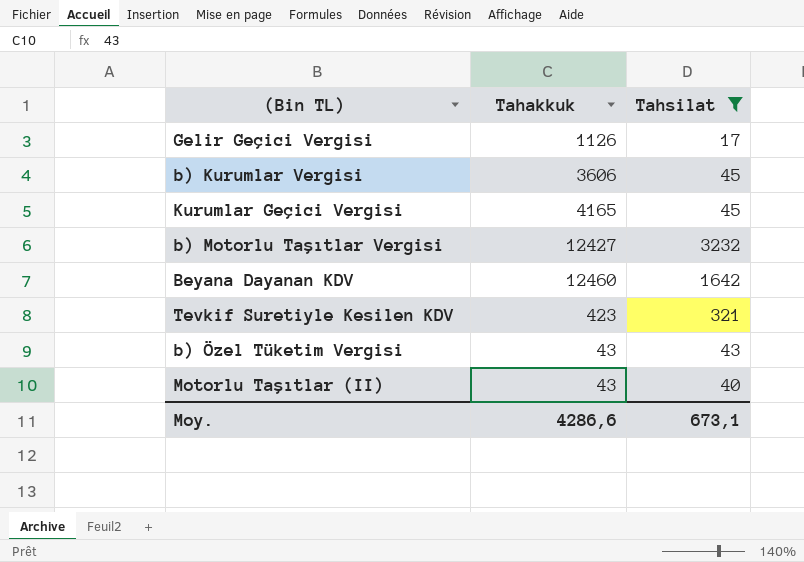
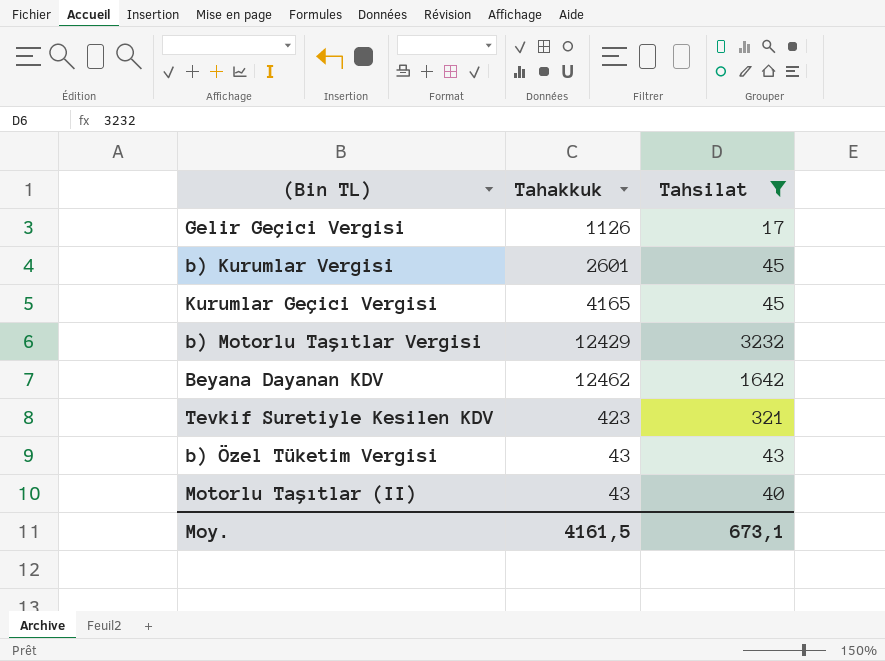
b) Kurumlar Vergisi | Tahakkuk: 3606 -> 2601
b) Motorlu Taşıtlar Vergisi | Tahakkuk: 12427 -> 12429
Beyana Dayanan KDV | Tahakkuk: 12460 -> 12462
Moy. | Tahakkuk: 4286,6 -> 4161,5

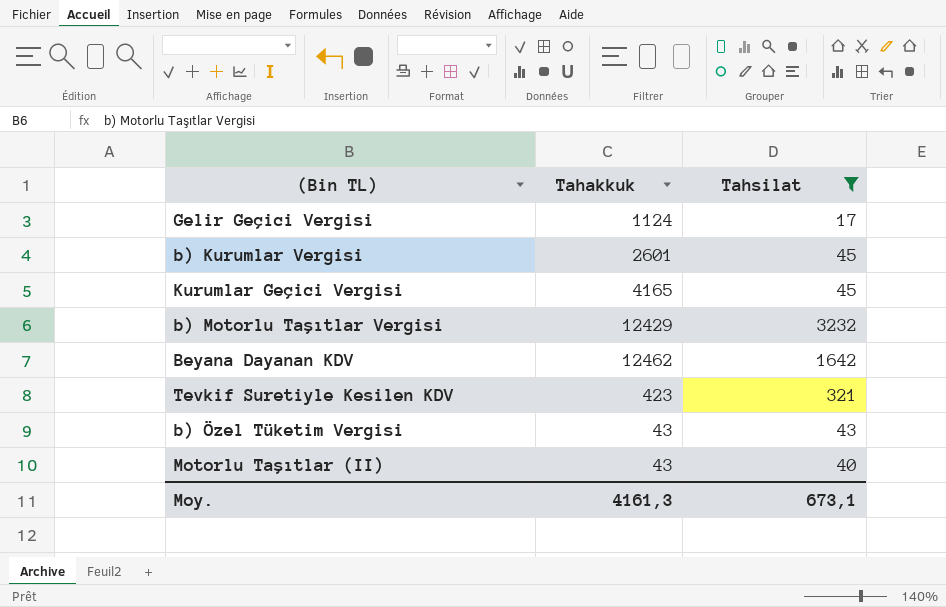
Gelir Geçici Vergisi | Tahakkuk: 1126 -> 1124
Moy. | Tahakkuk: 4161,5 -> 4161,3

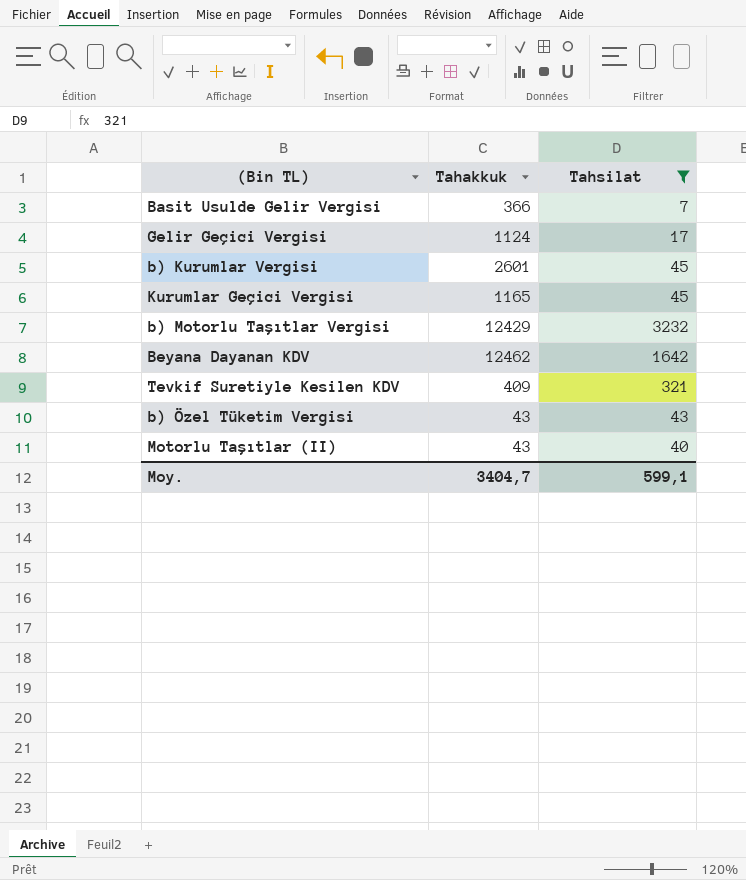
row Basit Usulde Gelir Vergisi: none -> 366 | 7
Kurumlar Geçici Vergisi | Tahakkuk: 4165 -> 1165
Tevkif Suretiyle Kesilen KDV | Tahakkuk: 423 -> 409
Moy. | Tahakkuk: 4161,3 -> 3404,7
Moy. | Tahsilat: 673,1 -> 599,1

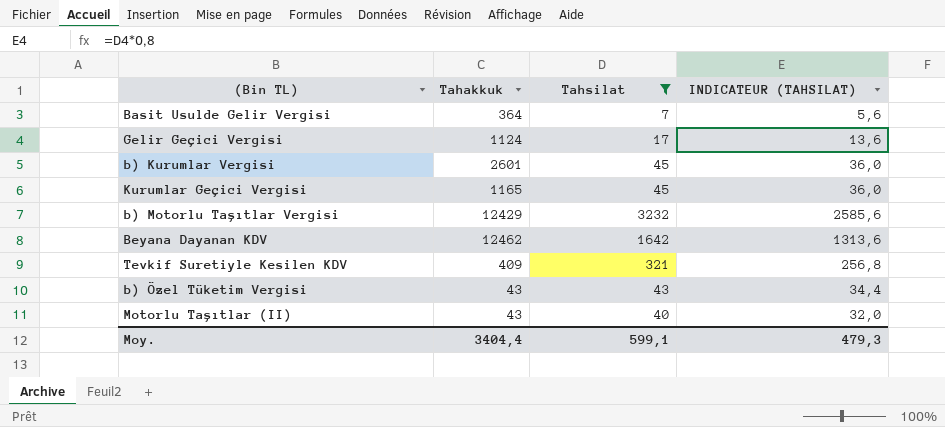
column INDICATEUR (TAHSILAT) | formula: none -> [Tahsilat] * 0,8
Basit Usulde Gelir Vergisi | Tahakkuk: 366 -> 364
Moy. | Tahakkuk: 3404,7 -> 3404,4

